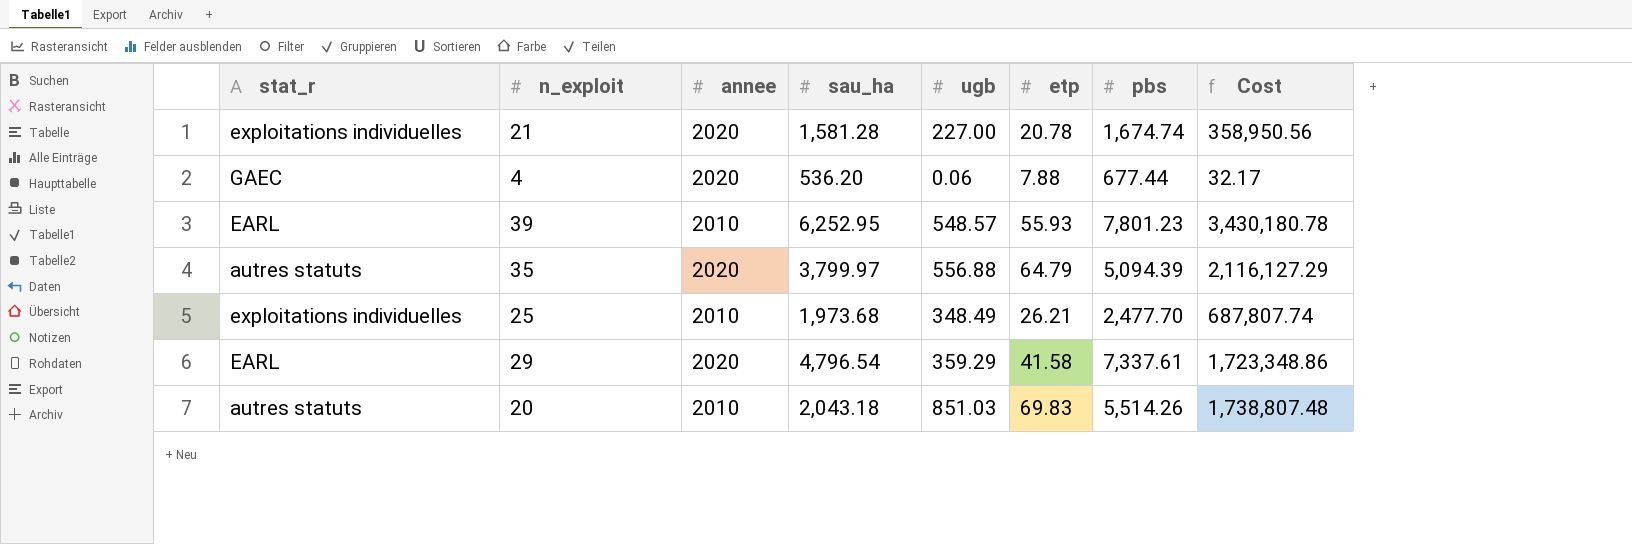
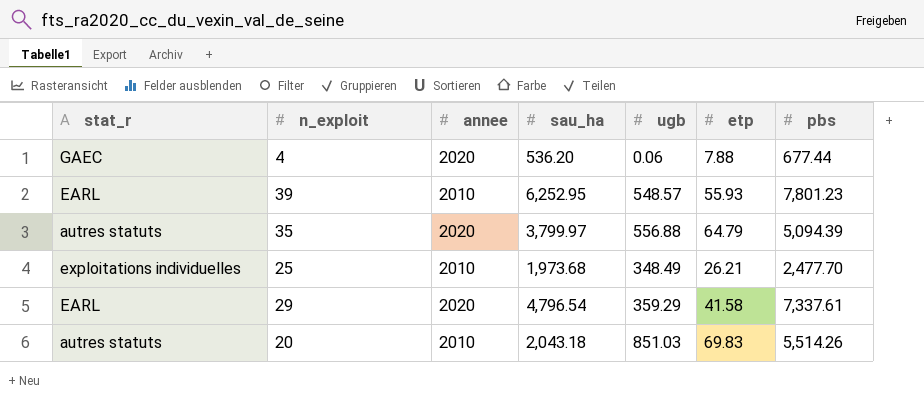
column Cost | formula: [sau_ha] * [ugb] -> none
row 21: exploitations individuelles | 2020 | 1,581.28 | 227.00 | 20.78 | 1,674.74 | 358,950.56 -> none

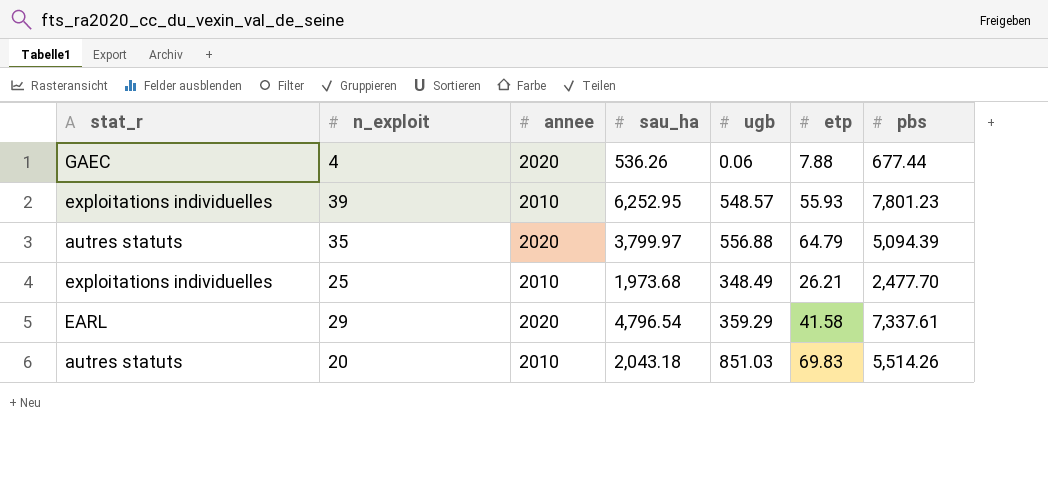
4 | sau_ha: 536.20 -> 536.26
39 | stat_r: EARL -> exploitations individuelles

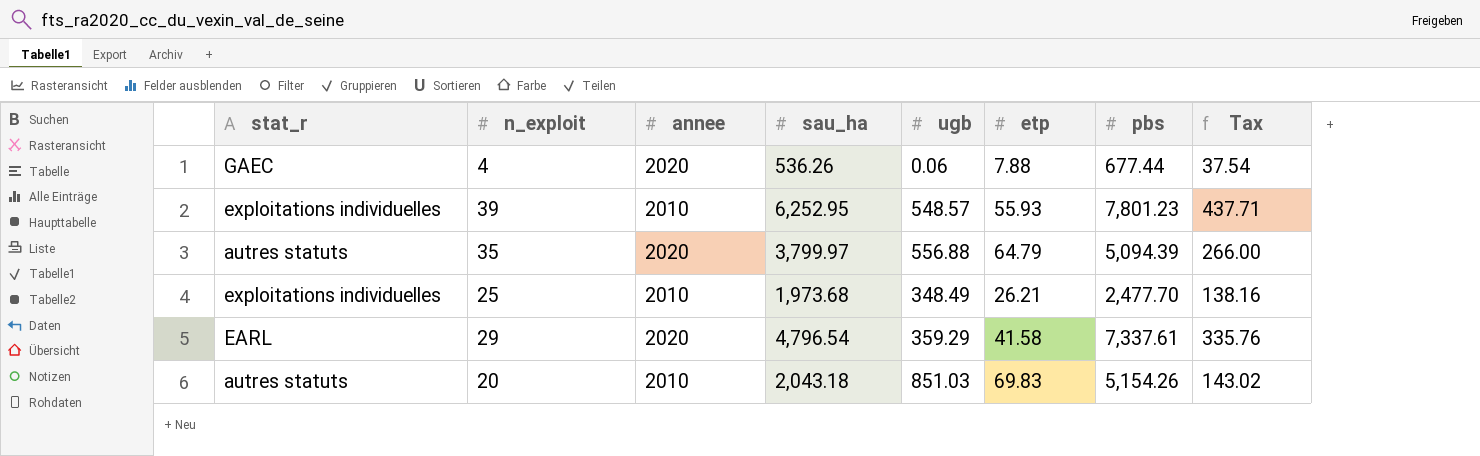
column Tax | formula: none -> [sau_ha] * 0.07
20 | pbs: 5,514.26 -> 5,154.26

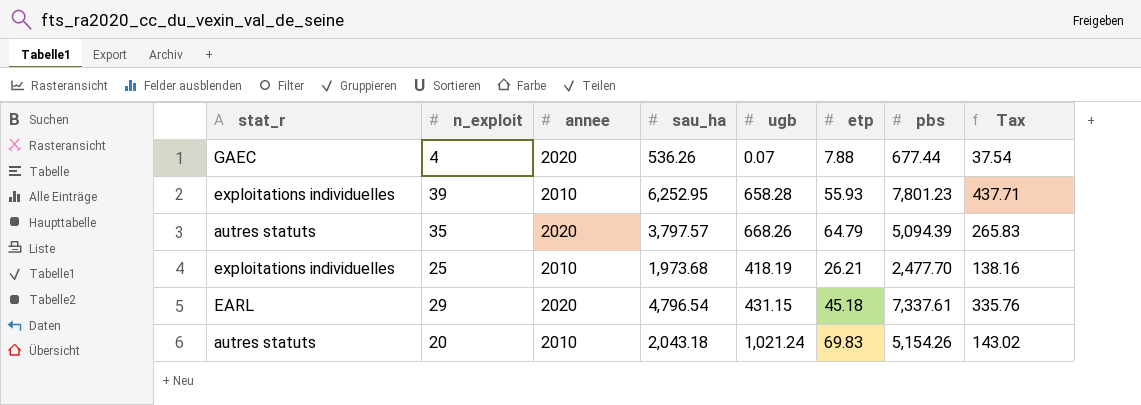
4 | ugb: 0.06 -> 0.07
39 | ugb: 548.57 -> 658.28
35 | sau_ha: 3,799.97 -> 3,797.57
35 | ugb: 556.88 -> 668.26
35 | Tax: 266.00 -> 265.83
25 | ugb: 348.49 -> 418.19
29 | ugb: 359.29 -> 431.15
29 | etp: 41.58 -> 45.18
20 | ugb: 851.03 -> 1,021.24

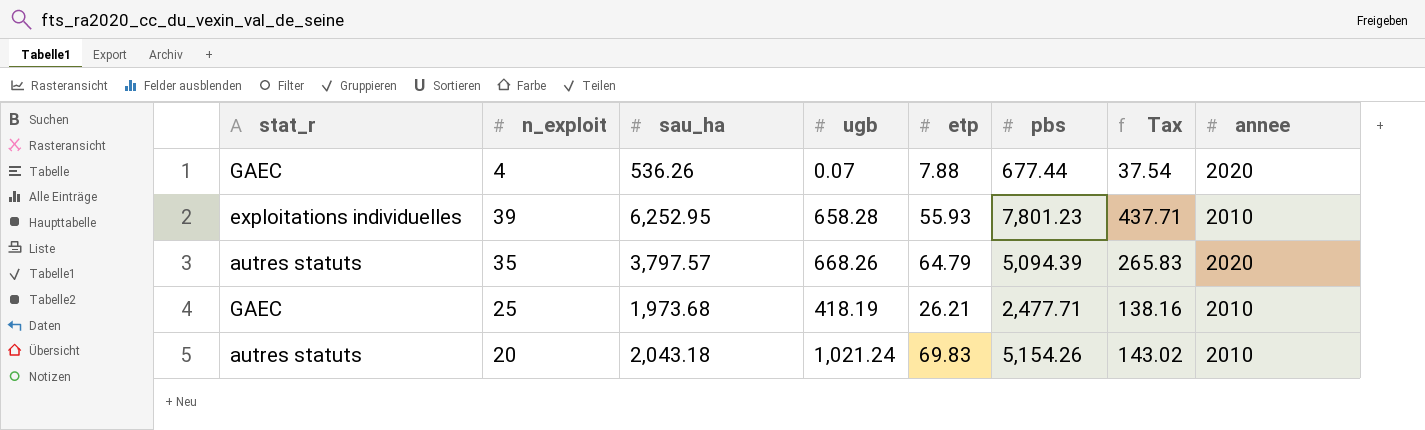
column annee | position: 3 -> 8
row 29: EARL | 2020 | 4,796.54 | 431.15 | 45.18 | 7,337.61 | 335.76 -> none
25 | stat_r: exploitations individuelles -> GAEC
25 | pbs: 2,477.70 -> 2,477.71

